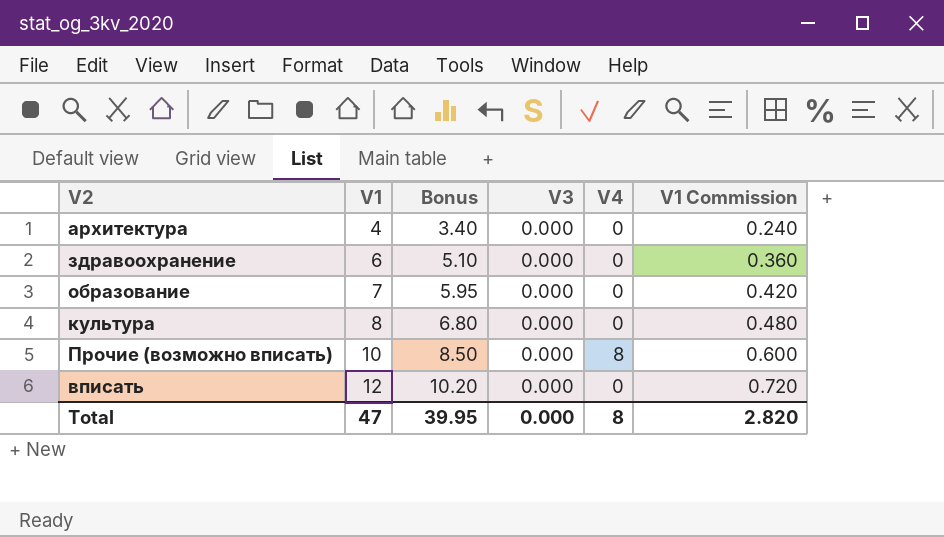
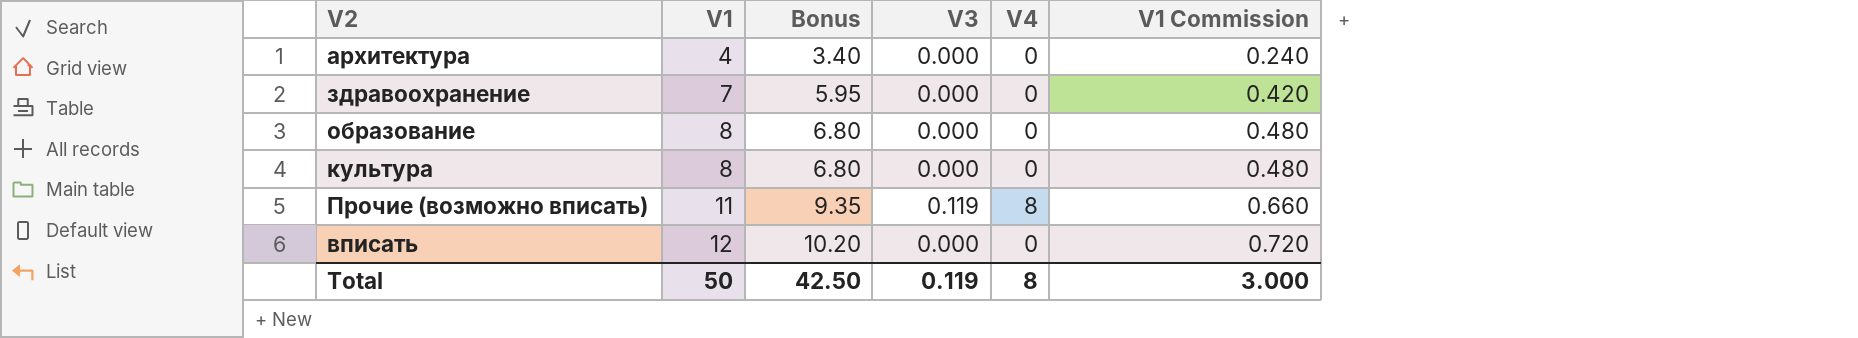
здравоохранение | V1: 6 -> 7
здравоохранение | Bonus: 5.10 -> 5.95
здравоохранение | V1 Commission: 0.360 -> 0.420
образование | V1: 7 -> 8
образование | Bonus: 5.95 -> 6.80
образование | V1 Commission: 0.420 -> 0.480
Прочие (возможно вписать) | V1: 10 -> 11
Прочие (возможно вписать) | Bonus: 8.50 -> 9.35
Прочие (возможно вписать) | V3: 0.000 -> 0.119
Прочие (возможно вписать) | V1 Commission: 0.600 -> 0.660
Total | V1: 47 -> 50
Total | Bonus: 39.95 -> 42.50
Total | V3: 0.000 -> 0.119
Total | V1 Commission: 2.820 -> 3.000

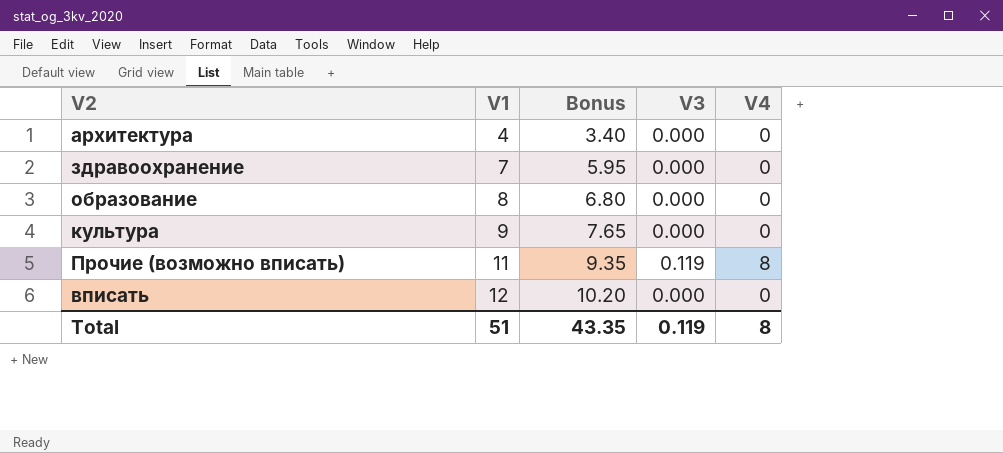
column V1 Commission | formula: [V1] * 0.06 -> none
культура | V1: 8 -> 9
культура | Bonus: 6.80 -> 7.65
Total | V1: 50 -> 51
Total | Bonus: 42.50 -> 43.35

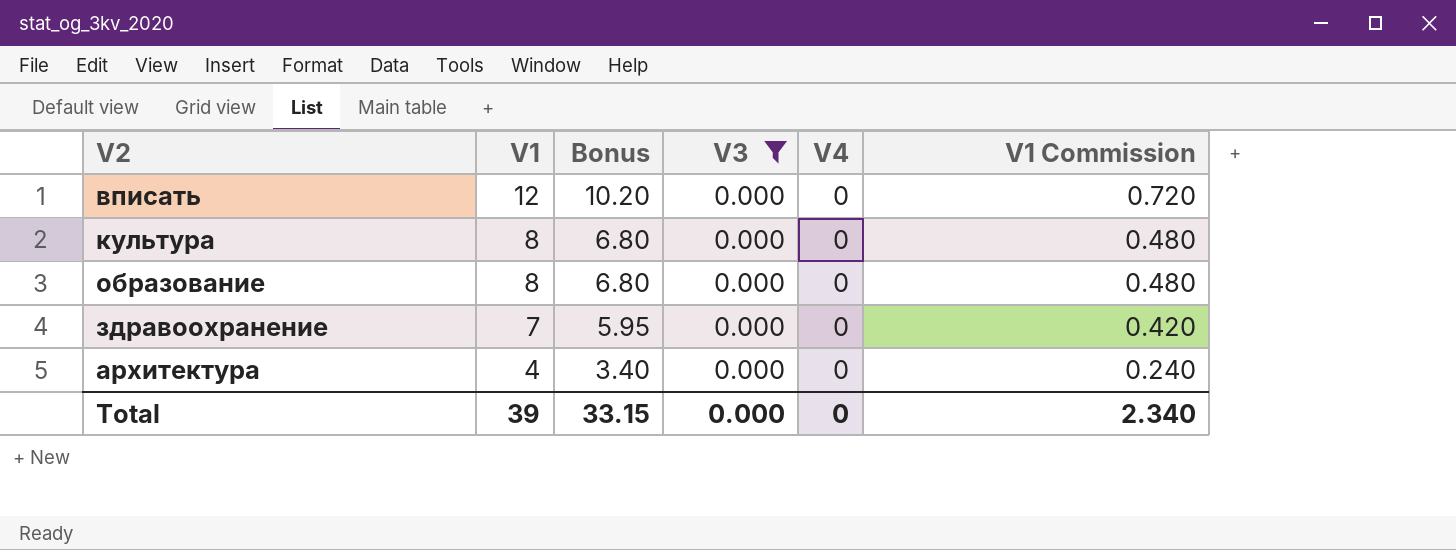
filter: none -> V3 = 0.000
row order: V1 ascending -> V1 descending
column V1 Commission | formula: none -> [V1] * 0.06
культура | V1: 9 -> 8
культура | Bonus: 7.65 -> 6.80
Total | V1: 51 -> 39
Total | Bonus: 43.35 -> 33.15
Total | V3: 0.119 -> 0.000
Total | V4: 8 -> 0

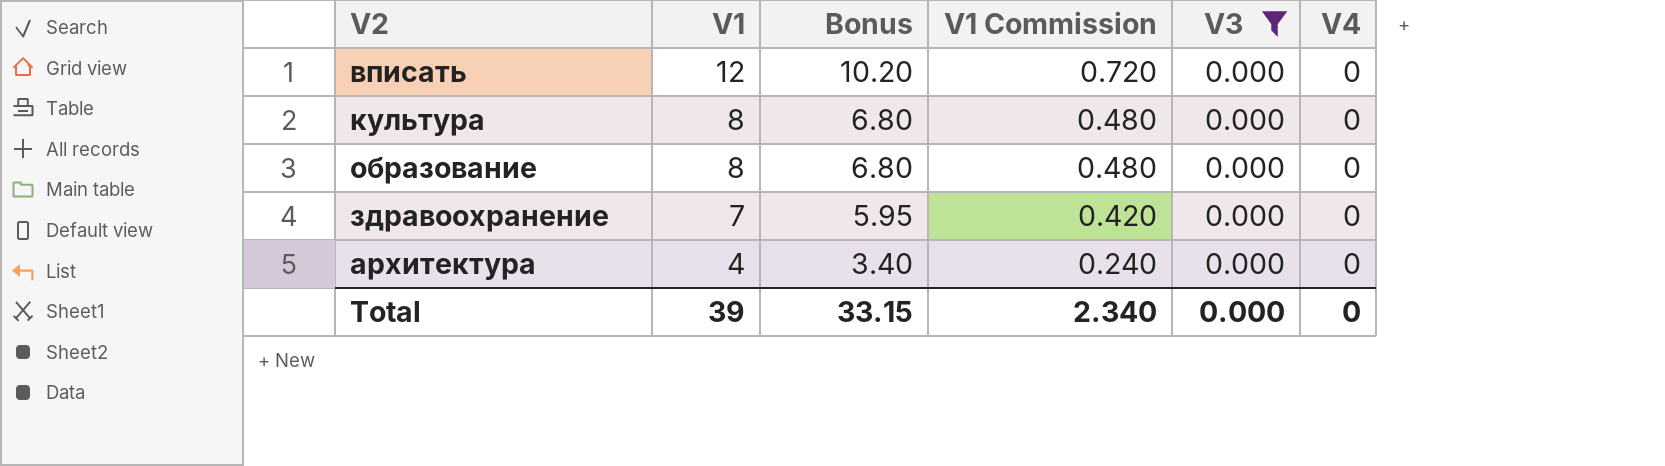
column V1 Commission | position: 6 -> 4

